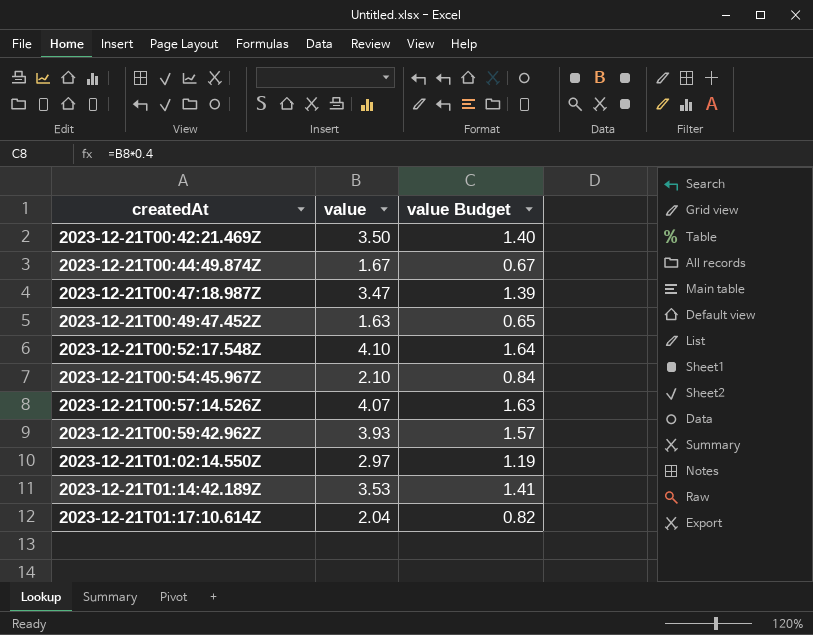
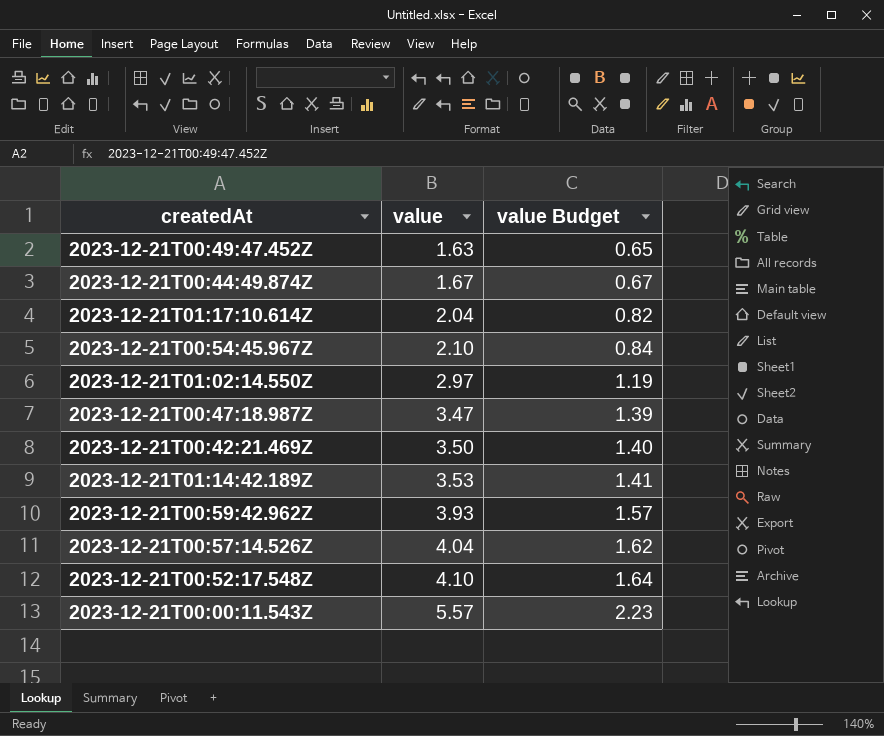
row order: createdAt ascending -> value ascending
2023-12-21T00:57:14.526Z | value: 4.07 -> 4.04
2023-12-21T00:57:14.526Z | value Budget: 1.63 -> 1.62
row 2023-12-21T00:00:11.543Z: none -> 5.57 | 2.23

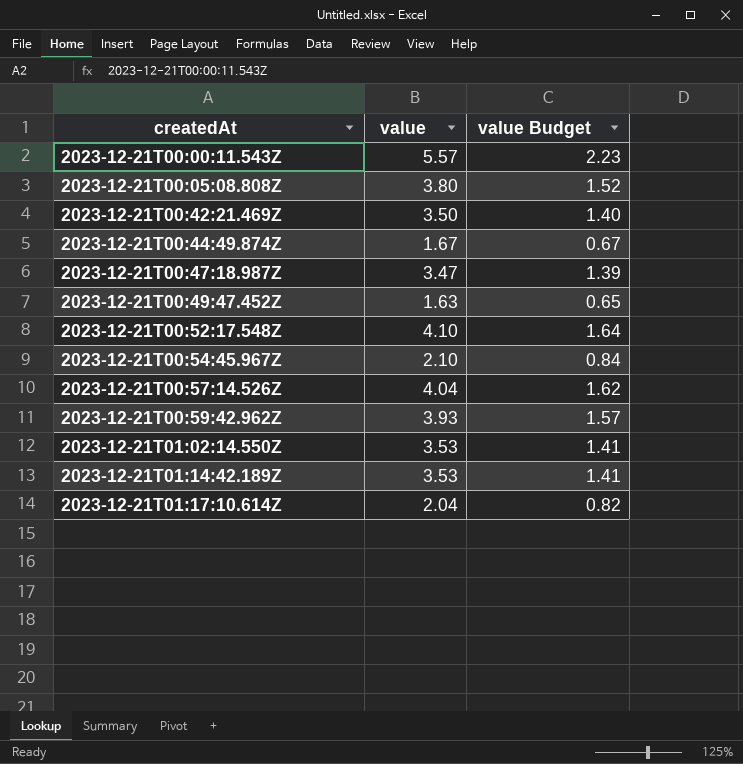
row order: value ascending -> createdAt ascending
row 2023-12-21T00:05:08.808Z: none -> 3.80 | 1.52
2023-12-21T01:02:14.550Z | value: 2.97 -> 3.53
2023-12-21T01:02:14.550Z | value Budget: 1.19 -> 1.41

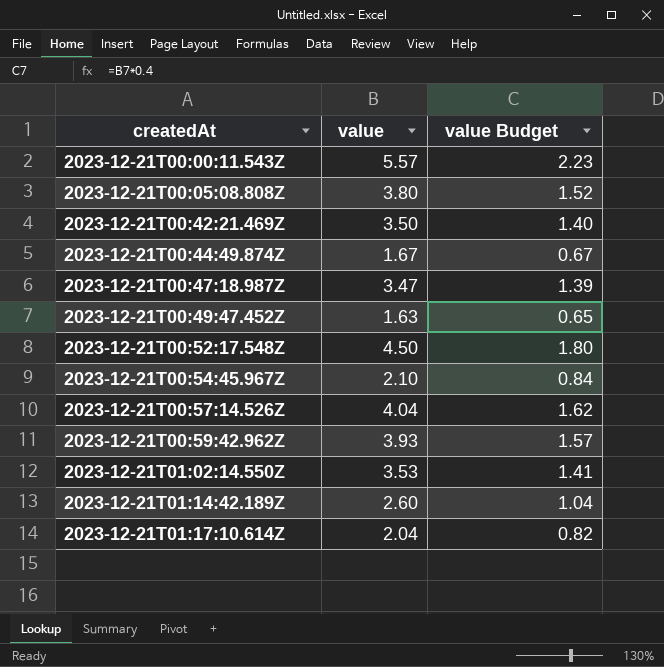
2023-12-21T00:52:17.548Z | value: 4.10 -> 4.50
2023-12-21T00:52:17.548Z | value Budget: 1.64 -> 1.80
2023-12-21T01:14:42.189Z | value: 3.53 -> 2.60
2023-12-21T01:14:42.189Z | value Budget: 1.41 -> 1.04

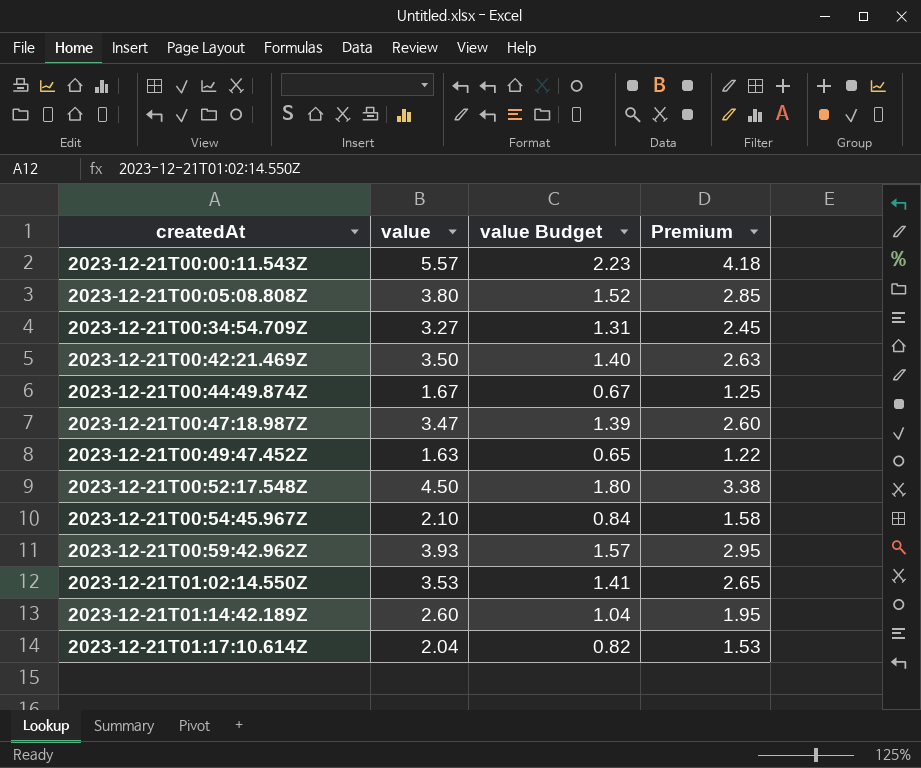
column Premium | formula: none -> [value] * 0.75
row 2023-12-21T00:57:14.526Z: 4.04 | 1.62 -> none
row 2023-12-21T00:34:54.709Z: none -> 3.27 | 1.31 | 2.45

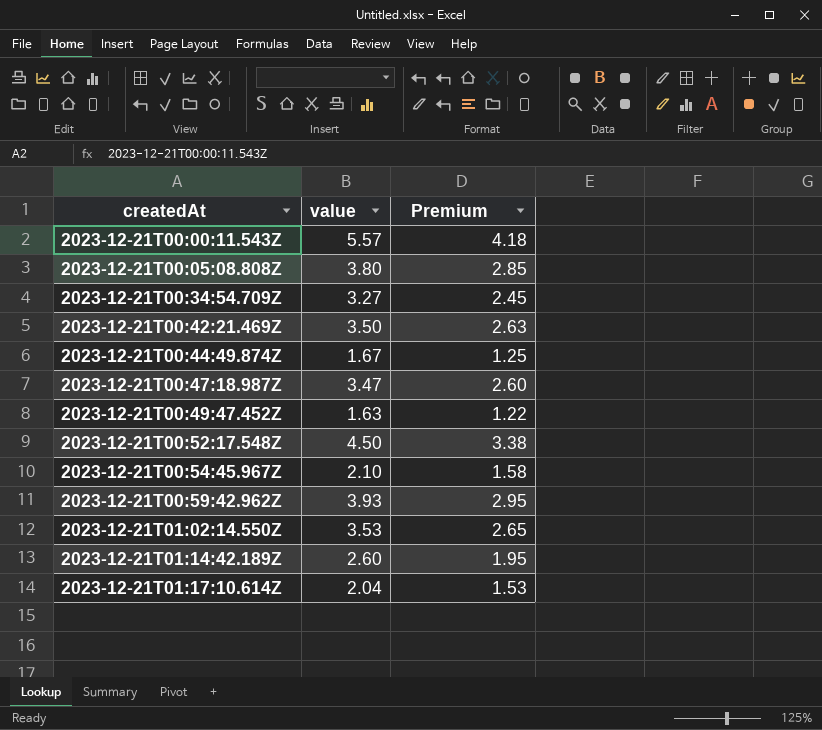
column value Budget | formula: [value] * 0.4 -> none

